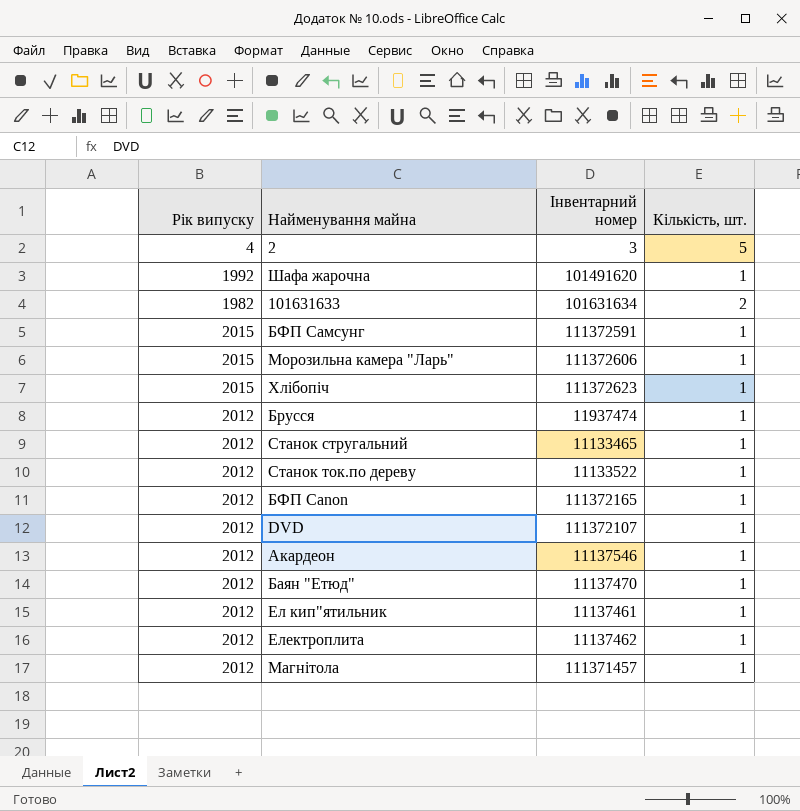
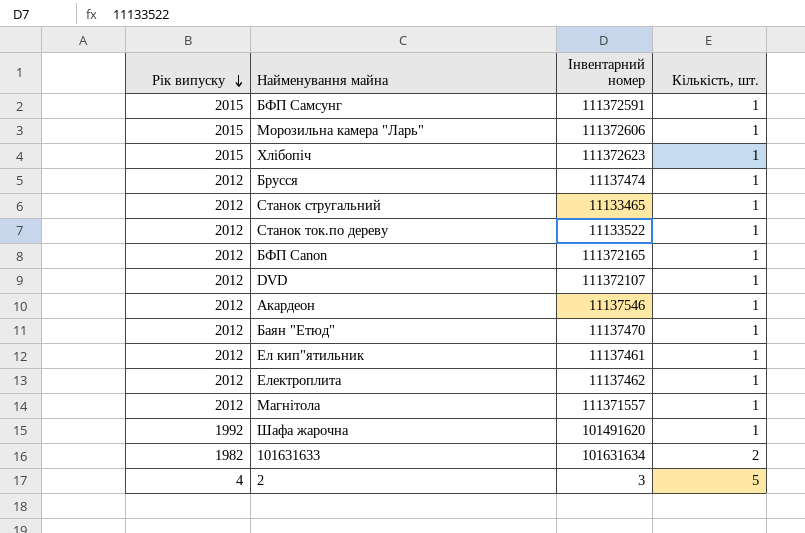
row order: none -> Рік випуску descending
Брусся | Інвентарний номер: 11937474 -> 11137474
Магнітола | Інвентарний номер: 111371457 -> 111371557

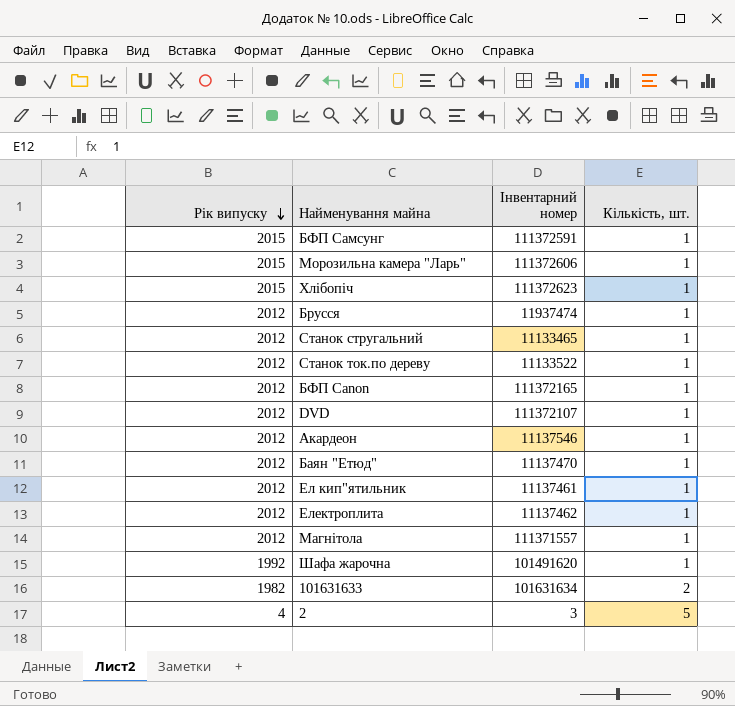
Брусся | Інвентарний номер: 11137474 -> 11937474

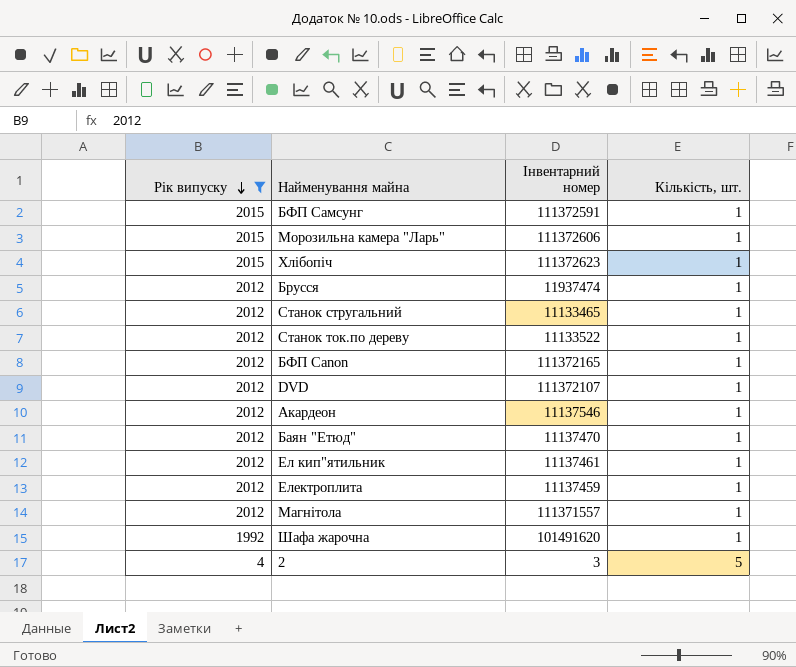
filter: none -> Рік випуску != 1982
Електроплита | Інвентарний номер: 11137462 -> 11137459

